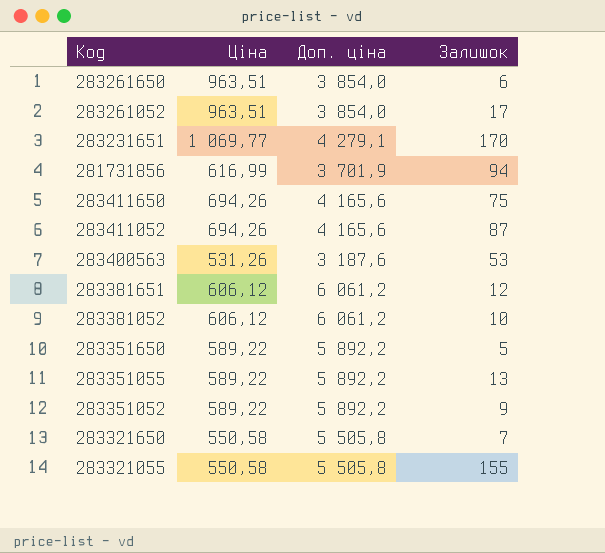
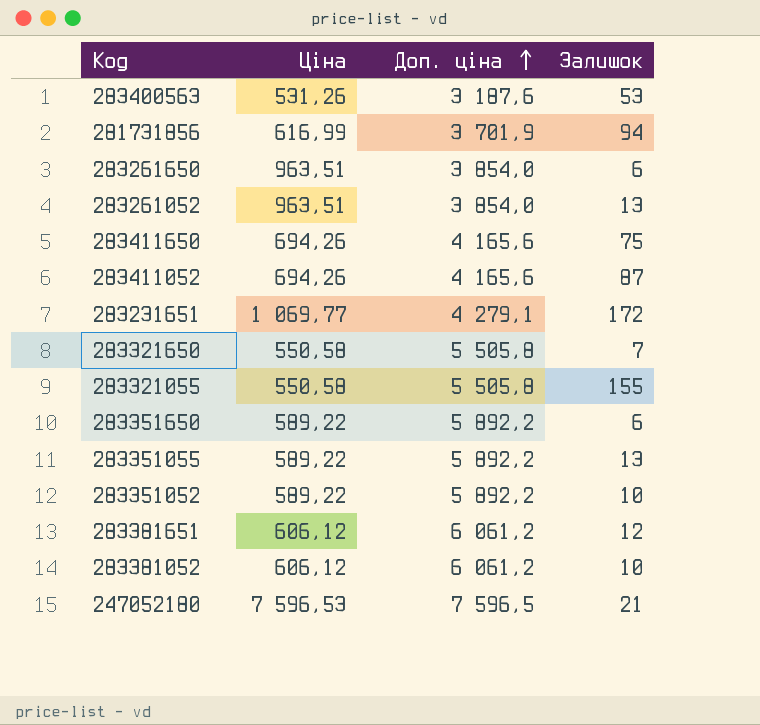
row order: none -> Доп. ціна ascending
283261052 | Залишок: 17 -> 13
283231651 | Залишок: 170 -> 172
283351650 | Залишок: 5 -> 6
283351052 | Залишок: 9 -> 10
row 247052180: none -> 7 596,53 | 7 596,5 | 21

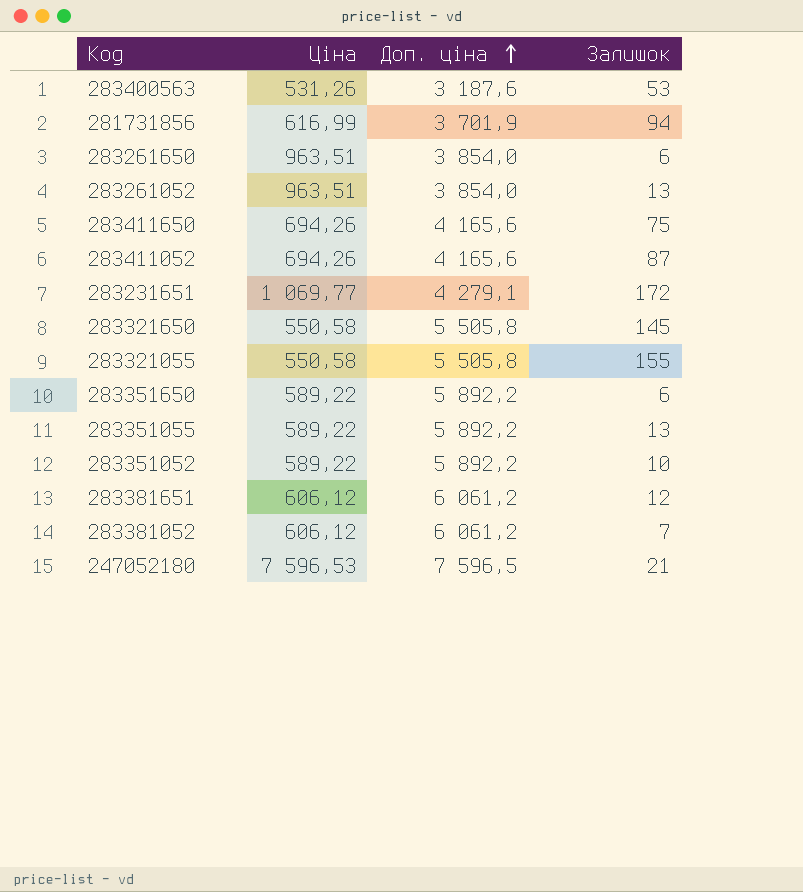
283321650 | Залишок: 7 -> 145
283381052 | Залишок: 10 -> 7

